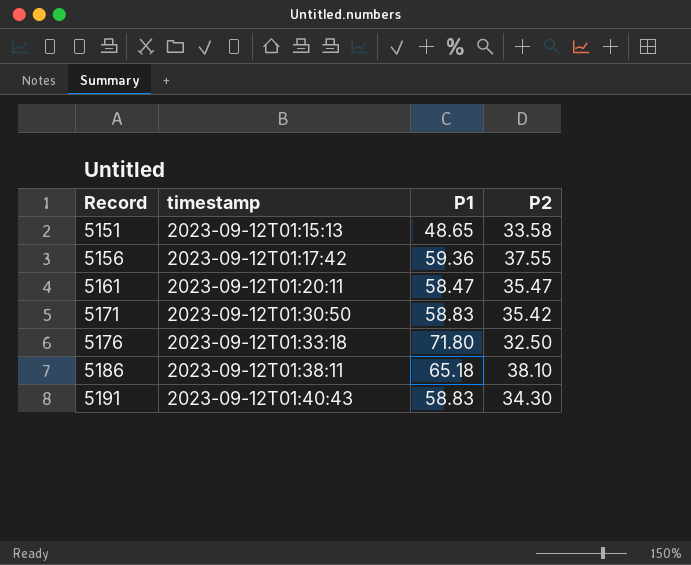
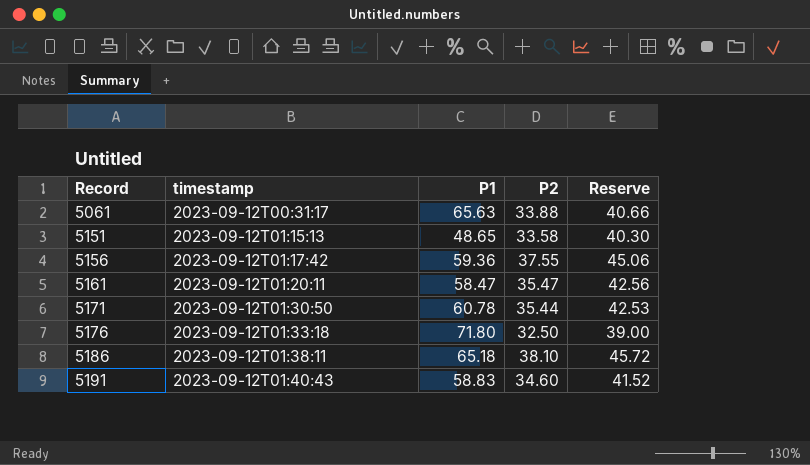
column Reserve | formula: none -> [P2] * 1.2
row 5061: none -> 2023-09-12T00:31:17 | 65.63 | 33.88 | 40.66
5171 | P1: 58.83 -> 60.78
5171 | P2: 35.42 -> 35.44
5191 | P2: 34.30 -> 34.60

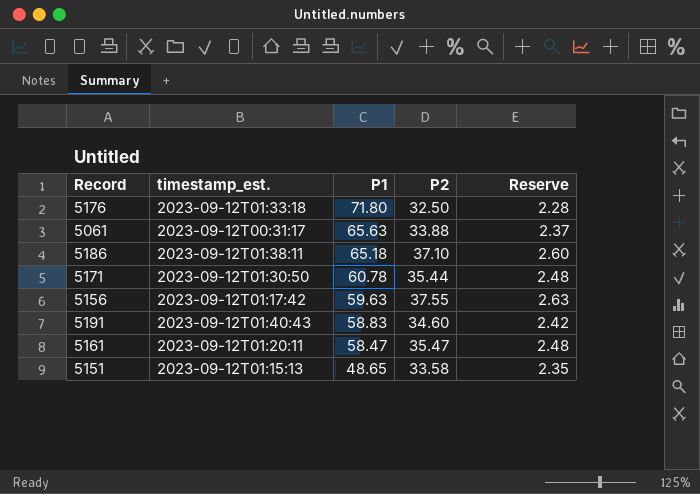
row order: Record ascending -> P1 descending
column name: timestamp -> timestamp_est.
column Reserve | formula: [P2] * 1.2 -> [P2] * 0.07
5186 | P2: 38.10 -> 37.10
5156 | P1: 59.36 -> 59.63

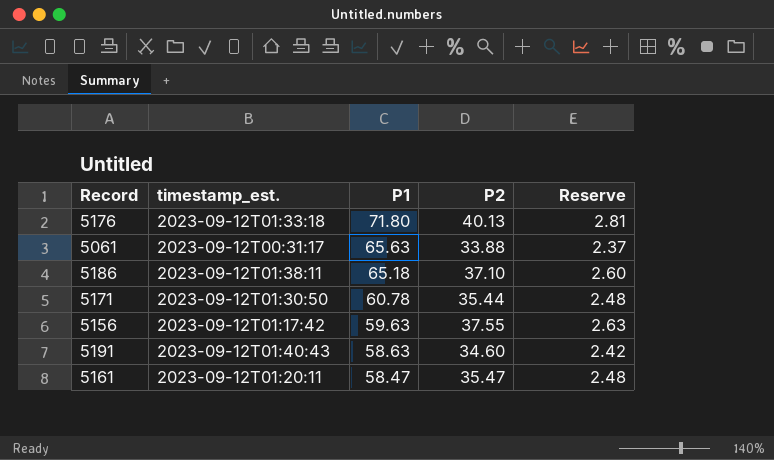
row 5151: 2023-09-12T01:15:13 | 48.65 | 33.58 | 2.35 -> none
5176 | P2: 32.50 -> 40.13
5176 | Reserve: 2.28 -> 2.81
5191 | P1: 58.83 -> 58.63

